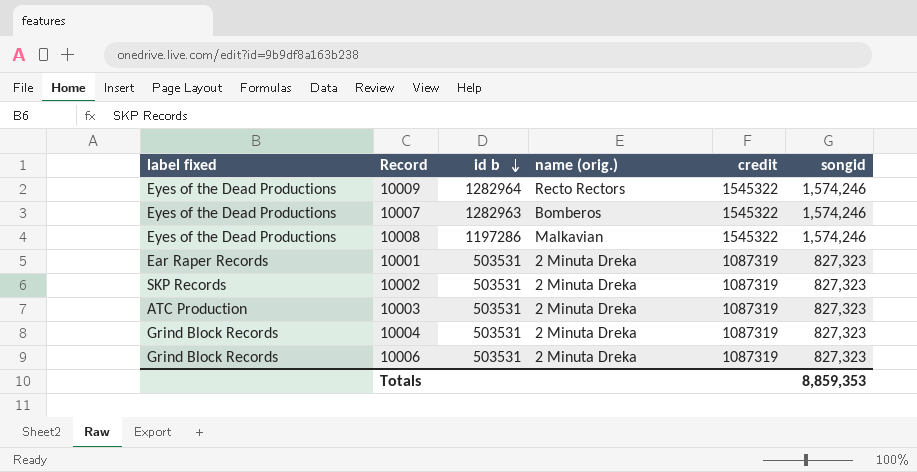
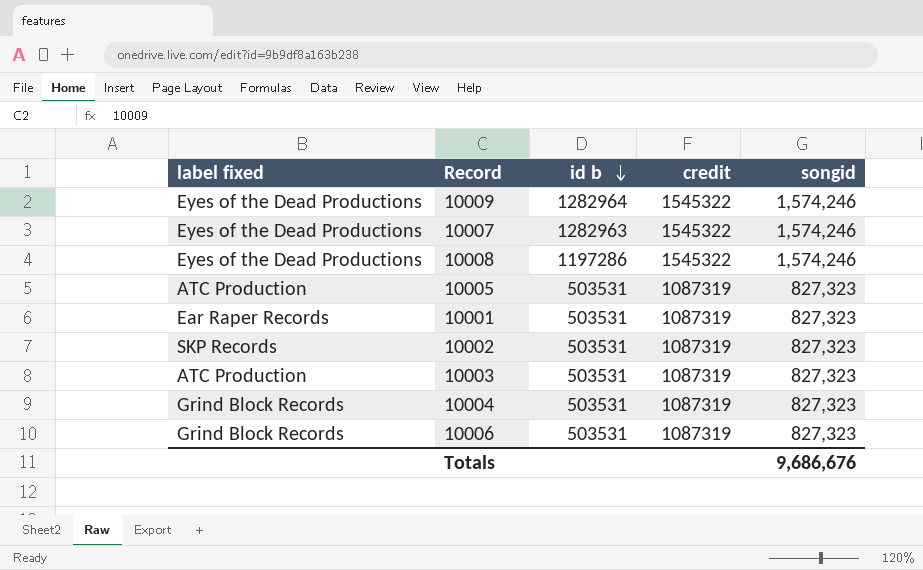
column name (orig.) | position: 4 -> none
row 10005: none -> ATC Production | 503531 | 1087319 | 827,323
Totals | songid: 8,859,353 -> 9,686,676

